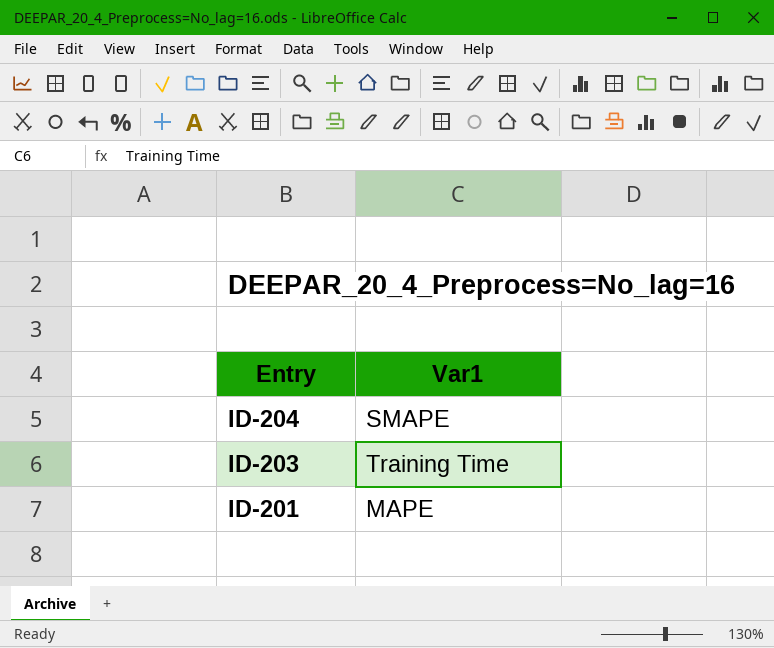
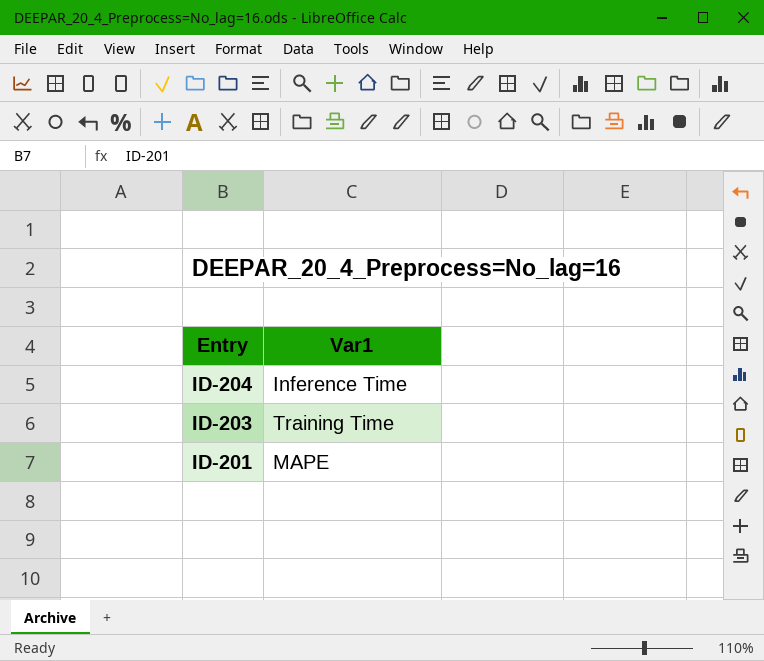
ID-204 | Var1: SMAPE -> Inference Time

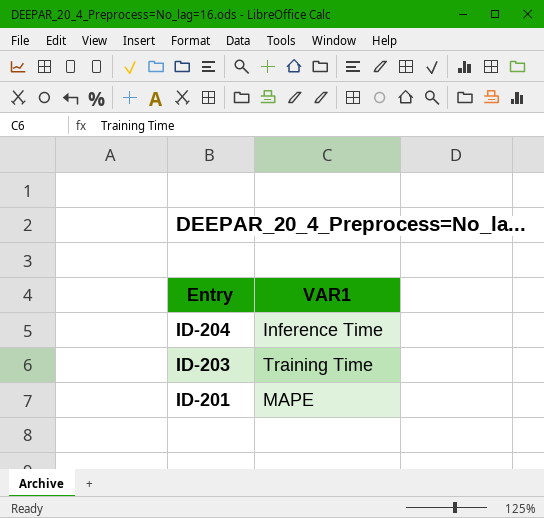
column name: Var1 -> VAR1

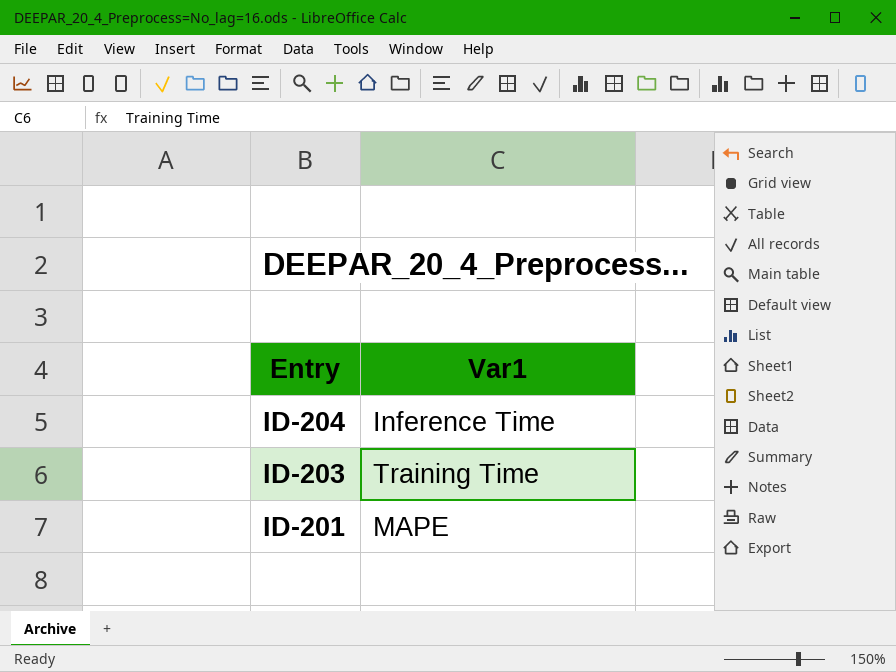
column name: VAR1 -> Var1

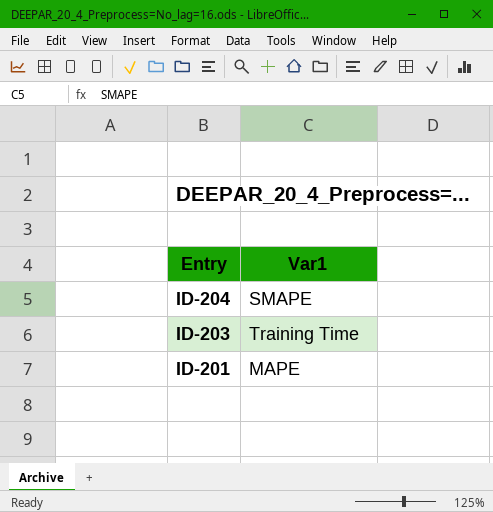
ID-204 | Var1: Inference Time -> SMAPE

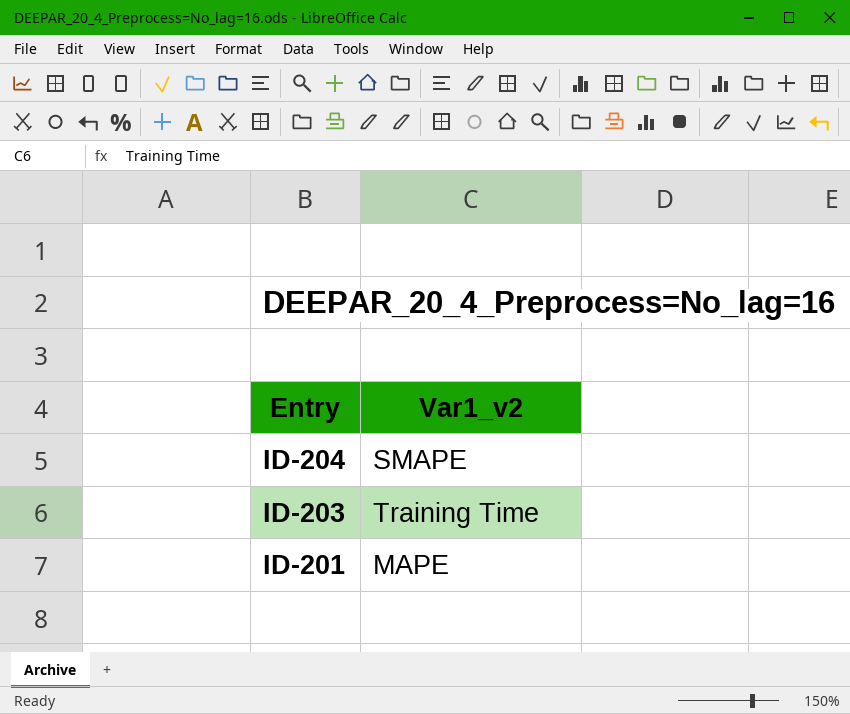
column name: Var1 -> Var1_v2

